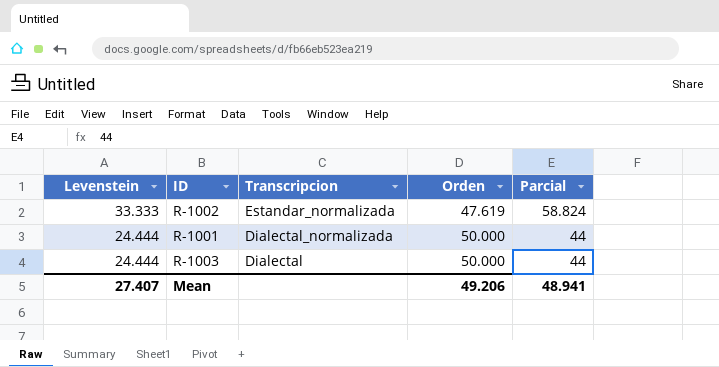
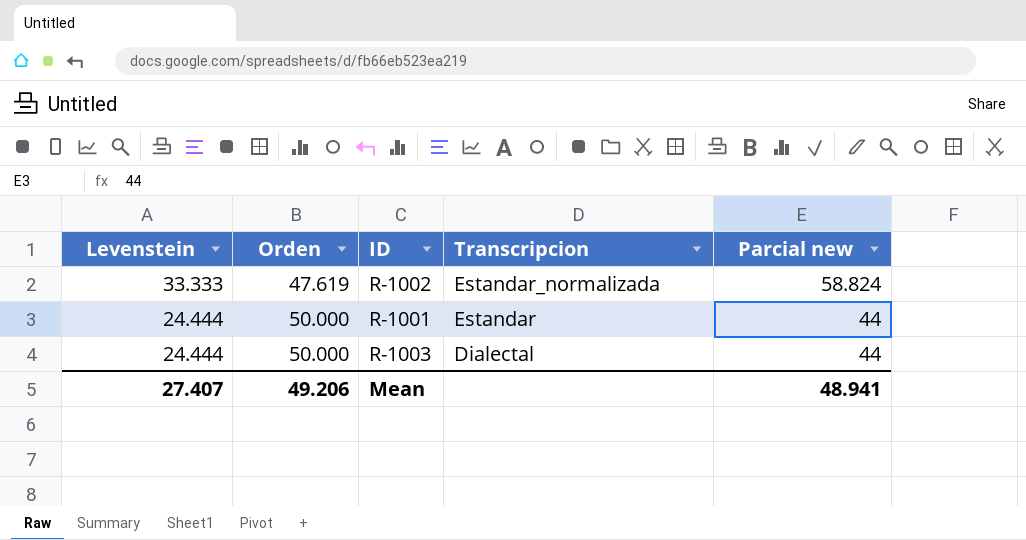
column Orden | position: 4 -> 2
column name: Parcial -> Parcial new
R-1001 | Transcripcion: Dialectal_normalizada -> Estandar

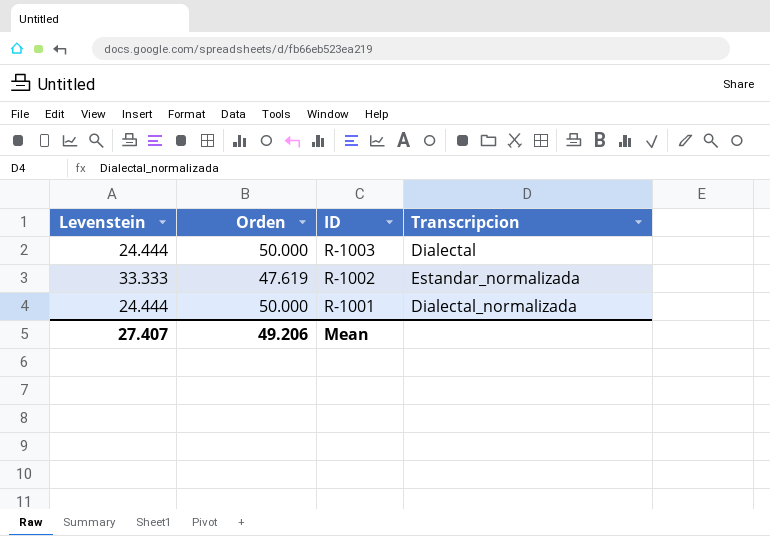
row order: Levenstein descending -> ID descending
column Parcial new | position: 5 -> none
R-1001 | Transcripcion: Estandar -> Dialectal_normalizada

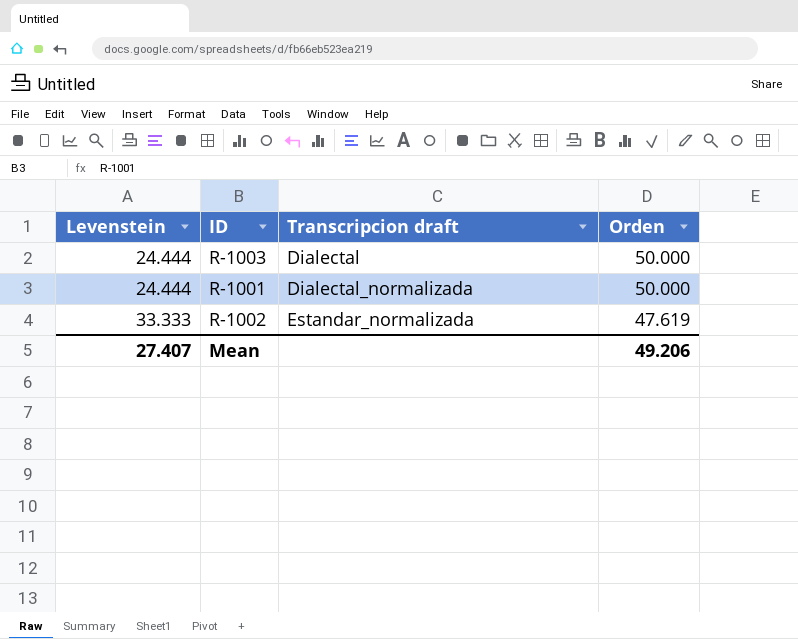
row order: ID descending -> Levenstein ascending
column name: Transcripcion -> Transcripcion draft
column Orden | position: 2 -> 4

